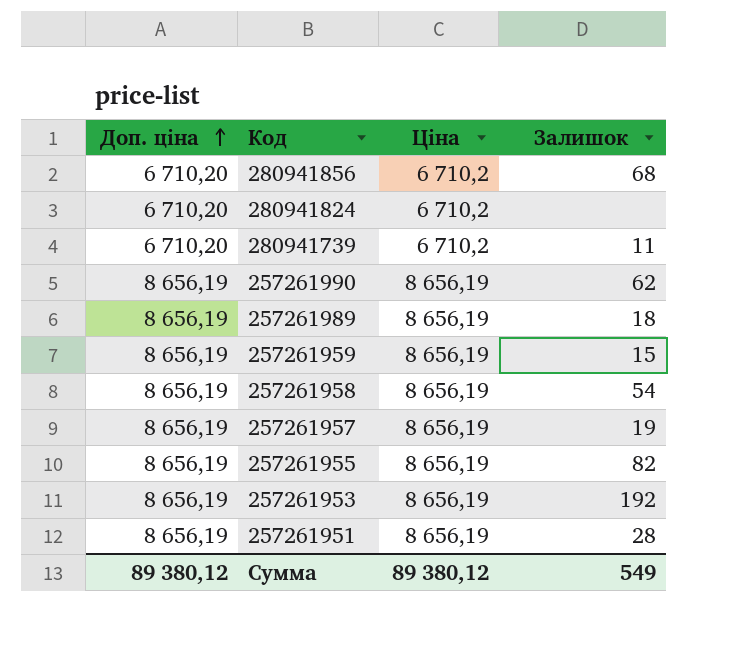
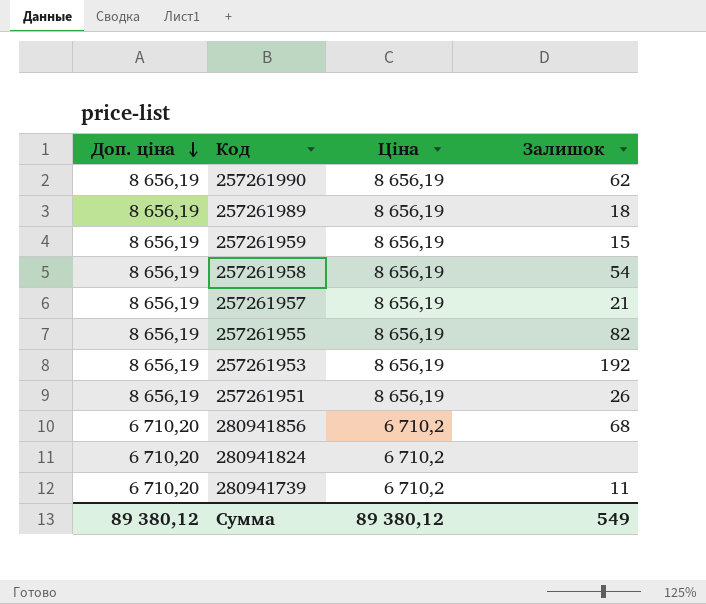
row order: Доп. ціна ascending -> Доп. ціна descending
257261957 | Залишок: 19 -> 21
257261951 | Залишок: 28 -> 26

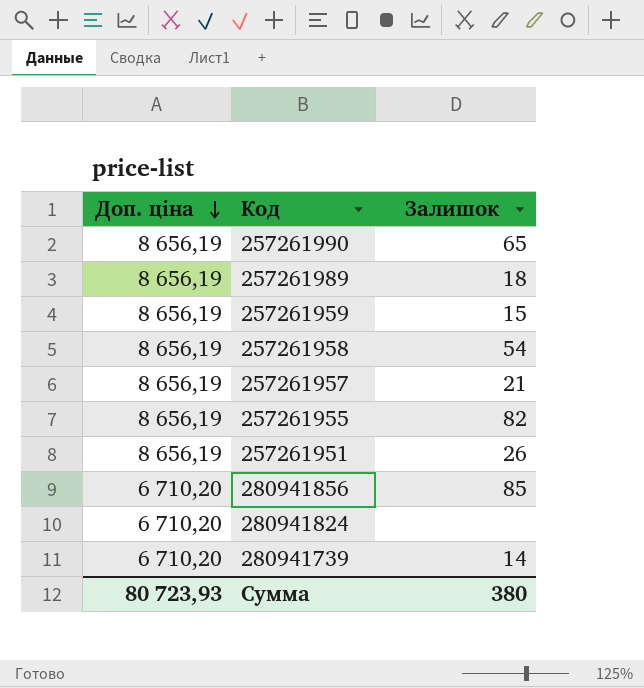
column Ціна | position: 3 -> none
row 257261953: 8 656,19 | 8 656,19 | 192 -> none
257261990 | Залишок: 62 -> 65
280941856 | Залишок: 68 -> 85
280941739 | Залишок: 11 -> 14
Сумма | Доп. ціна: 89 380,12 -> 80 723,93
Сумма | Залишок: 549 -> 380

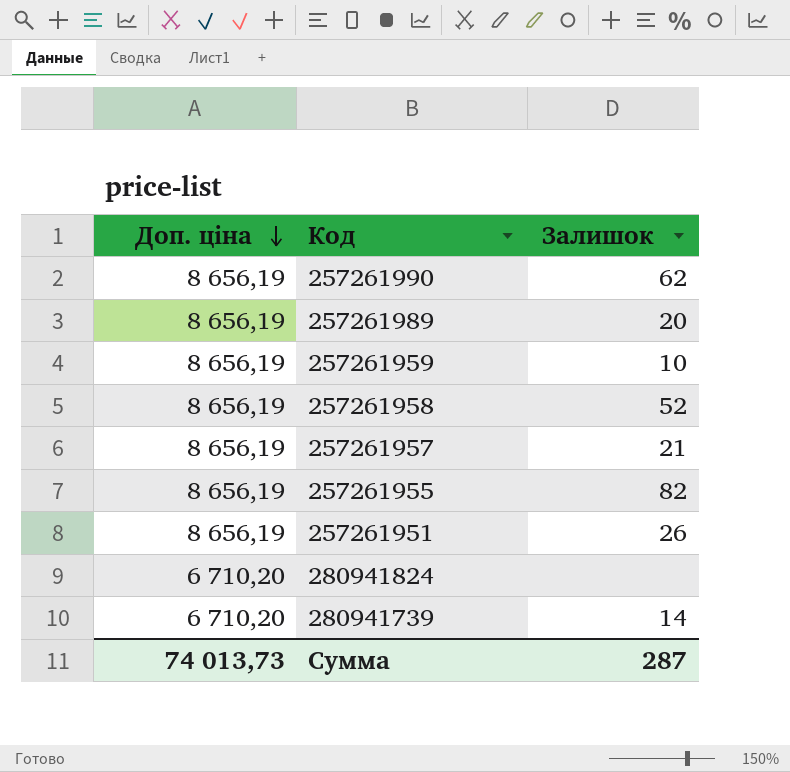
row 280941856: 6 710,20 | 85 -> none
257261990 | Залишок: 65 -> 62
257261989 | Залишок: 18 -> 20
257261959 | Залишок: 15 -> 10
257261958 | Залишок: 54 -> 52
Сумма | Доп. ціна: 80 723,93 -> 74 013,73
Сумма | Залишок: 380 -> 287

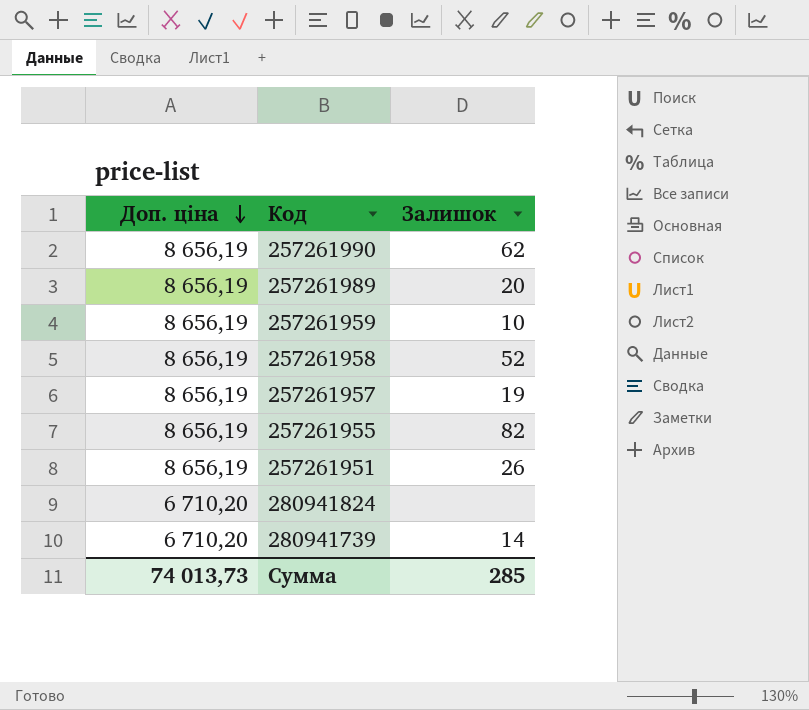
257261957 | Залишок: 21 -> 19
Сумма | Залишок: 287 -> 285

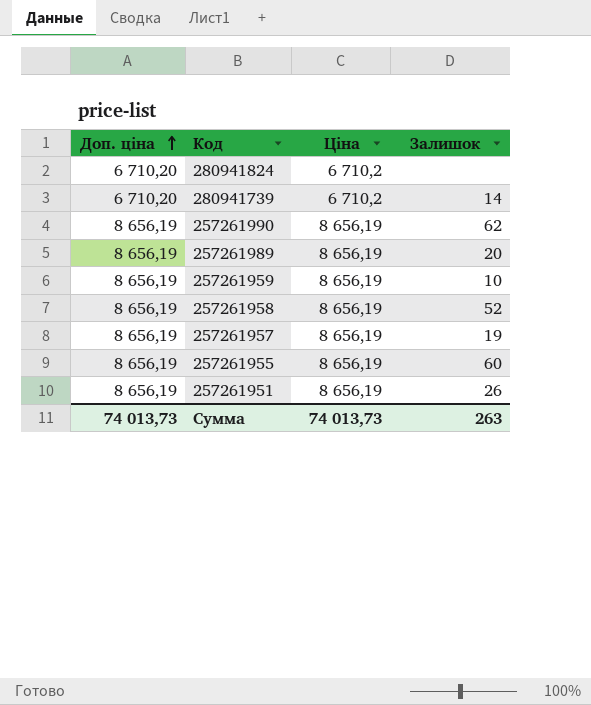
row order: Доп. ціна descending -> Доп. ціна ascending
column Ціна | position: none -> 3
257261955 | Залишок: 82 -> 60
Сумма | Залишок: 285 -> 263

